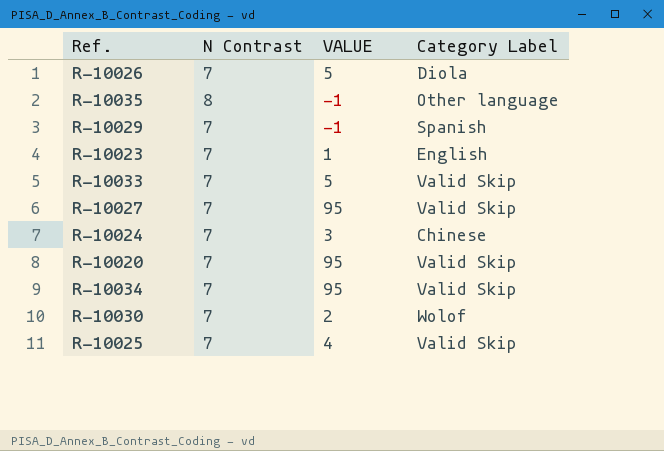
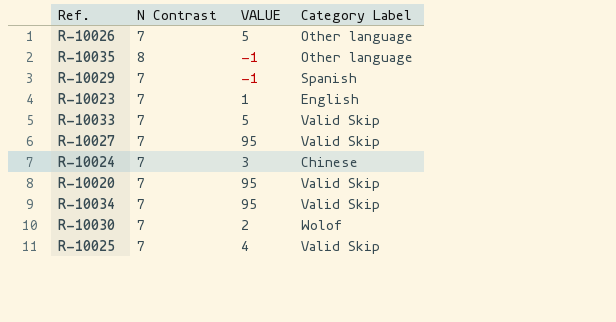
R-10026 | Category Label: Diola -> Other language

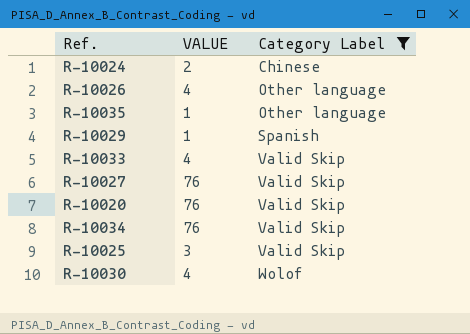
filter: none -> Category Label != English
row order: none -> Category Label ascending
column N Contrast | position: 2 -> none
R-10024 | VALUE: 3 -> 2
R-10026 | VALUE: 5 -> 4
R-10035 | VALUE: -1 -> 1
R-10029 | VALUE: -1 -> 1
R-10033 | VALUE: 5 -> 4
R-10027 | VALUE: 95 -> 76
R-10020 | VALUE: 95 -> 76
R-10034 | VALUE: 95 -> 76
R-10025 | VALUE: 4 -> 3
R-10030 | VALUE: 2 -> 4

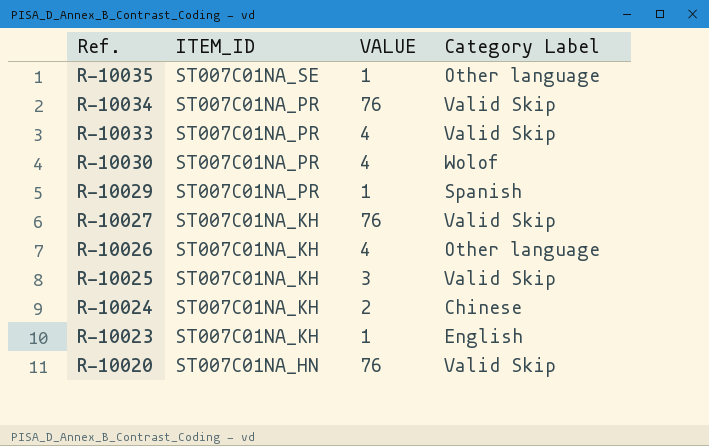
filter: Category Label != English -> none
row order: Category Label ascending -> Ref. descending
column ITEM_ID | position: none -> 2

